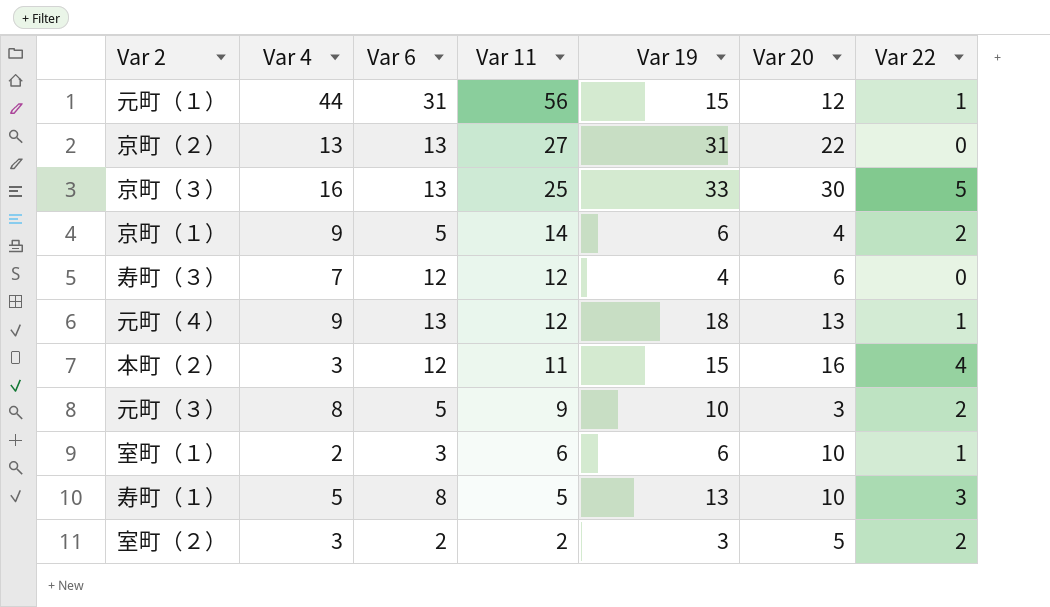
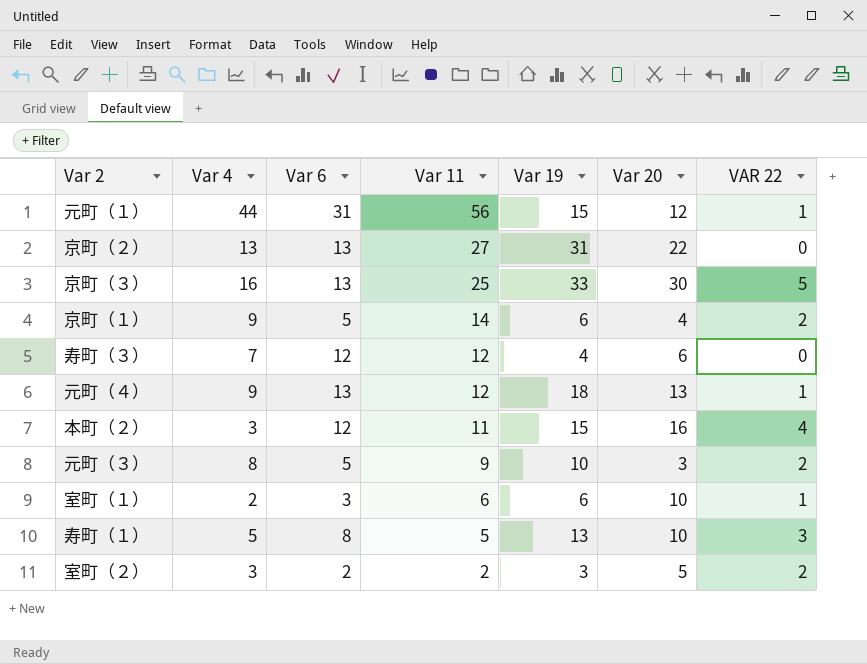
column name: Var 22 -> VAR 22

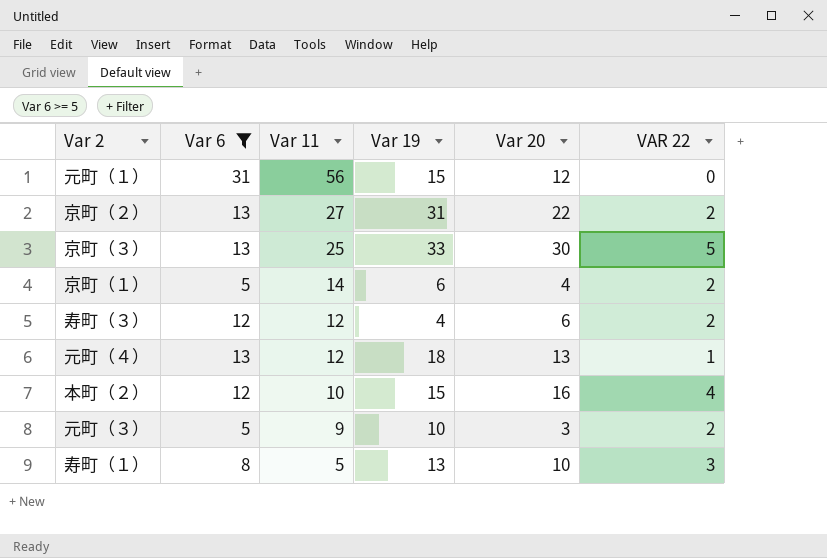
filter: none -> Var 6 >= 5
column Var 4 | position: 2 -> none
元町（１） | VAR 22: 1 -> 0
京町（２） | VAR 22: 0 -> 2
寿町（３） | VAR 22: 0 -> 2
本町（２） | Var 11: 11 -> 10

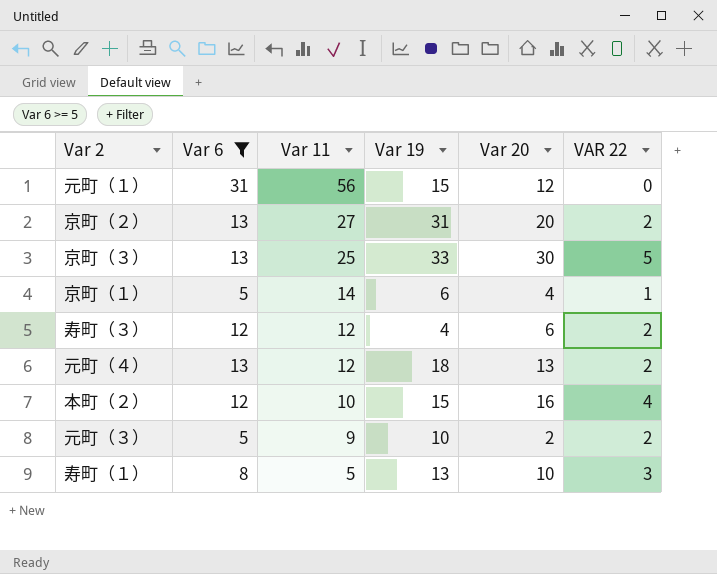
京町（２） | Var 20: 22 -> 20
京町（１） | VAR 22: 2 -> 1
元町（４） | VAR 22: 1 -> 2
元町（３） | Var 20: 3 -> 2

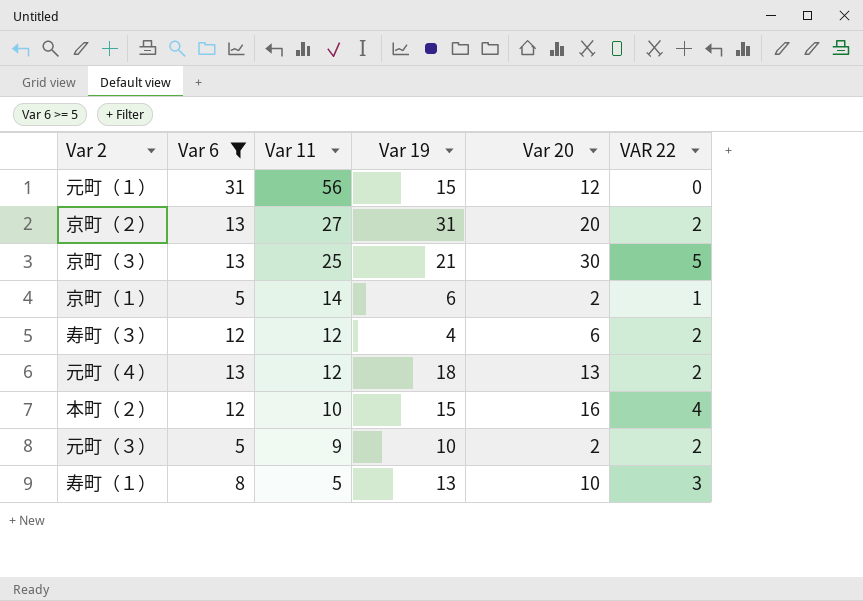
京町（３） | Var 19: 33 -> 21
京町（１） | Var 20: 4 -> 2

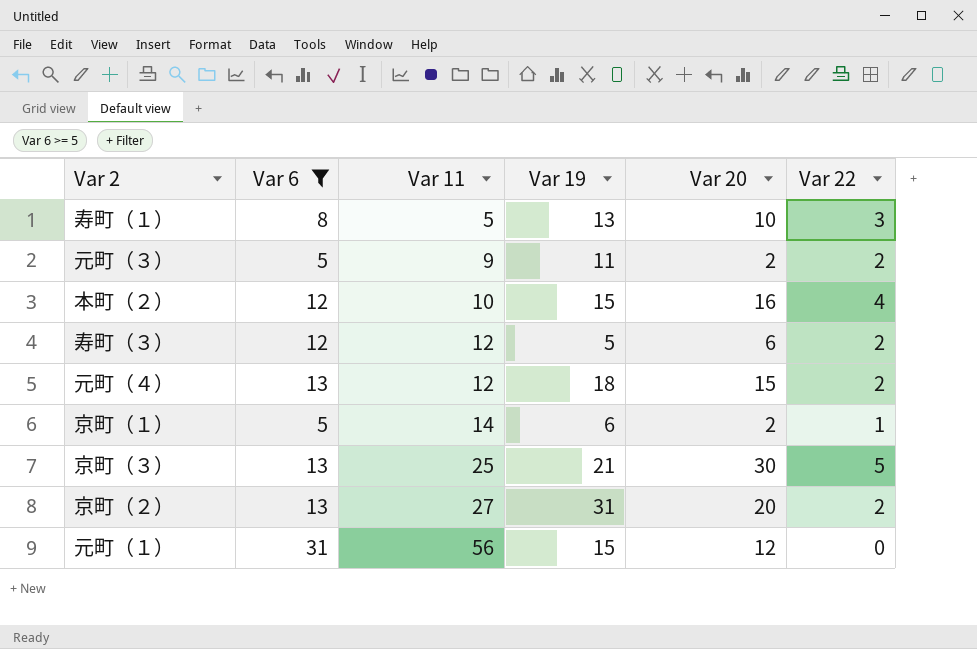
row order: Var 11 descending -> Var 11 ascending
column name: VAR 22 -> Var 22
元町（３） | Var 19: 10 -> 11
寿町（３） | Var 19: 4 -> 5
元町（４） | Var 20: 13 -> 15

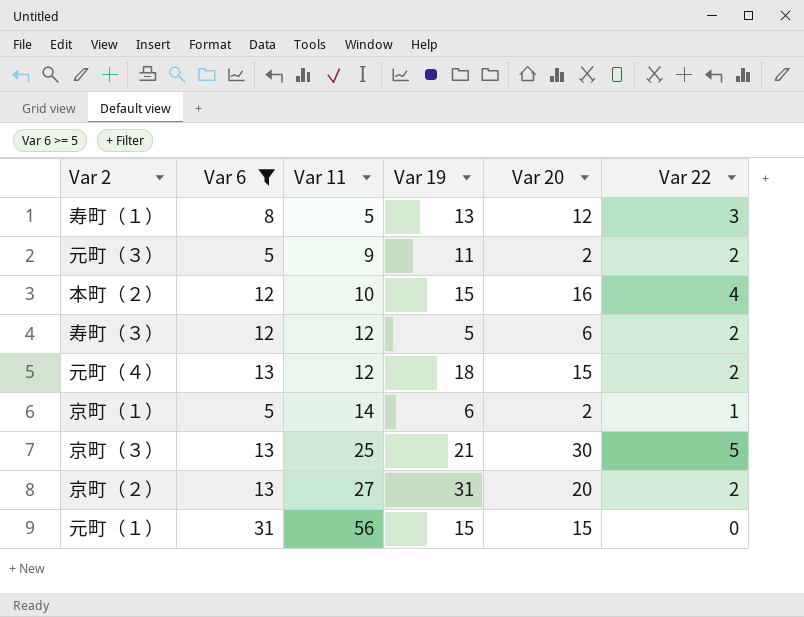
寿町（１） | Var 20: 10 -> 12
元町（１） | Var 20: 12 -> 15

